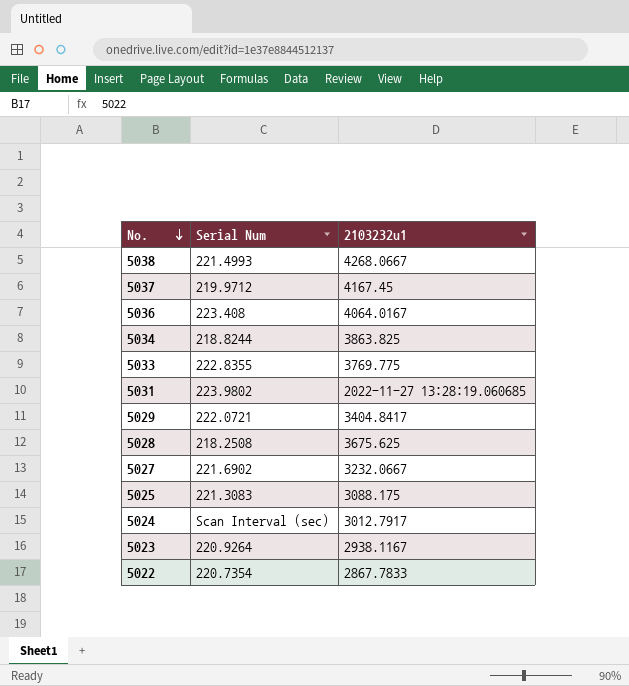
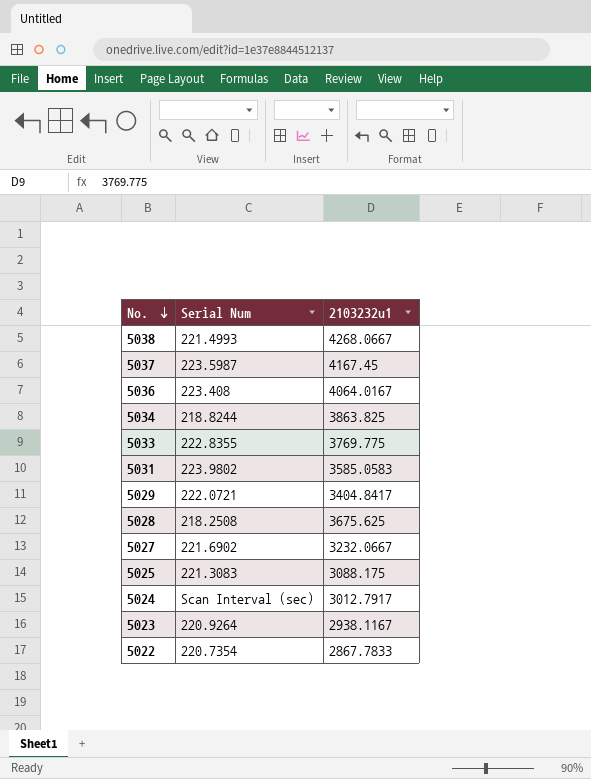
5037 | Serial Num: 219.9712 -> 223.5987
5031 | 2103232u1: 2022-11-27 13:28:19.060685 -> 3585.0583

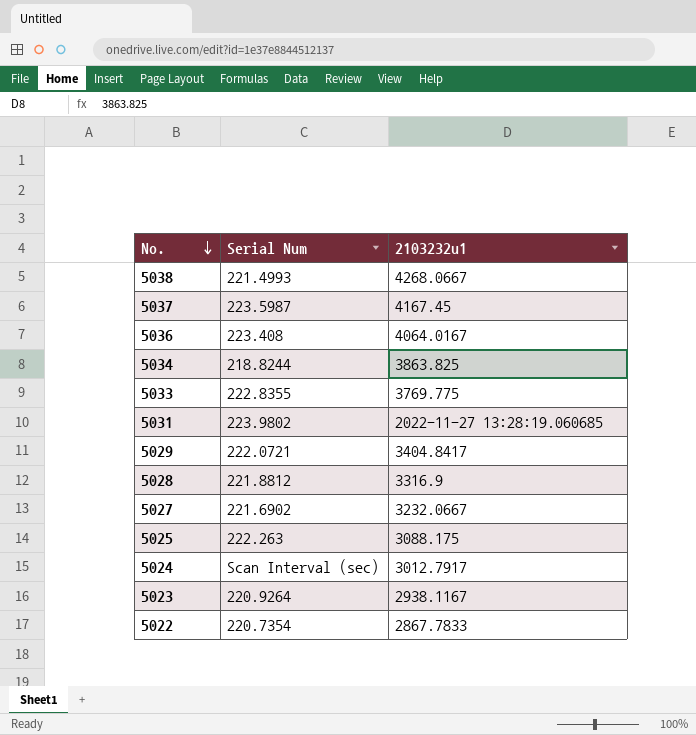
5031 | 2103232u1: 3585.0583 -> 2022-11-27 13:28:19.060685
5028 | Serial Num: 218.2508 -> 221.8812
5028 | 2103232u1: 3675.625 -> 3316.9
5025 | Serial Num: 221.3083 -> 222.263

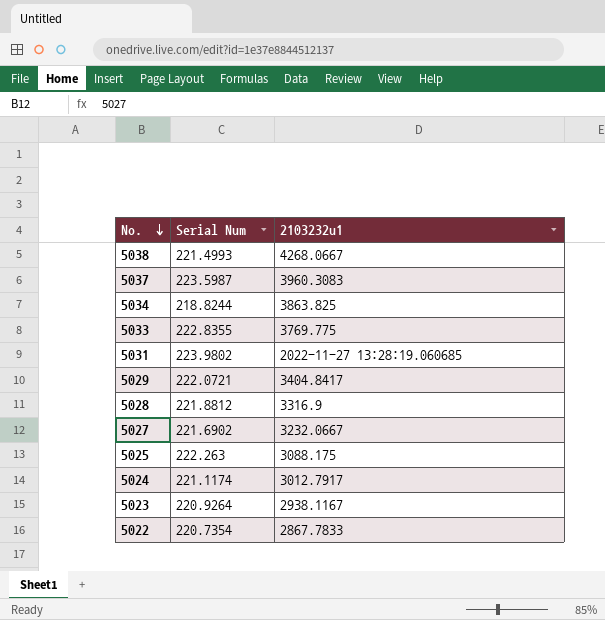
row 5036: 223.408 | 4064.0167 -> none
5037 | 2103232u1: 4167.45 -> 3960.3083
5024 | Serial Num: Scan Interval (sec) -> 221.1174

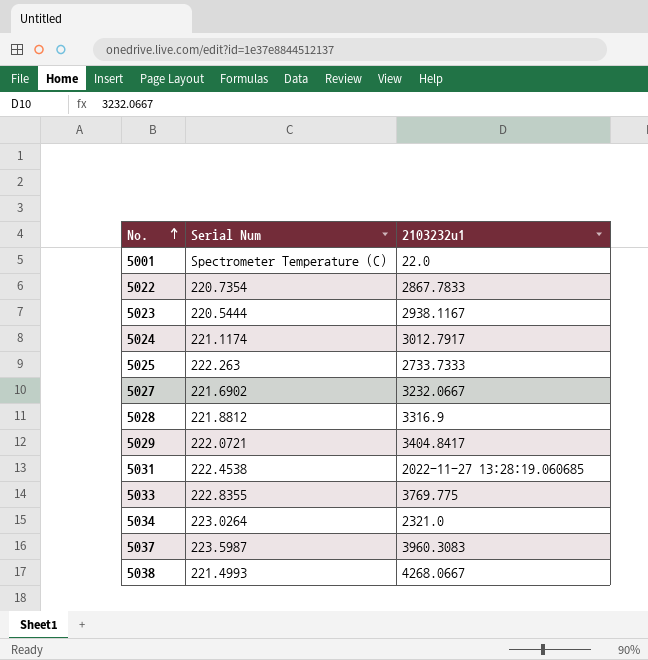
row order: No. descending -> No. ascending
row 5001: none -> Spectrometer Temperature (C) | 22.0
5023 | Serial Num: 220.9264 -> 220.5444
5025 | 2103232u1: 3088.175 -> 2733.7333
5031 | Serial Num: 223.9802 -> 222.4538
5034 | Serial Num: 218.8244 -> 223.0264
5034 | 2103232u1: 3863.825 -> 2321.0

